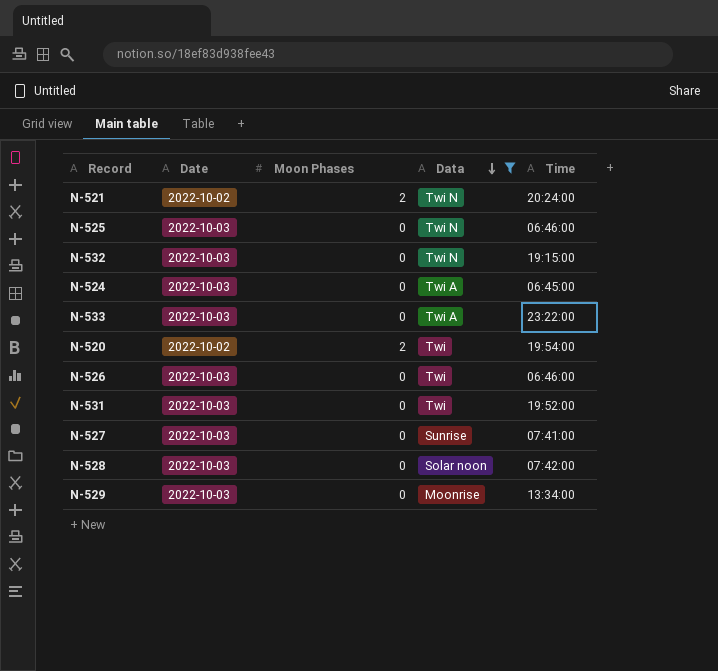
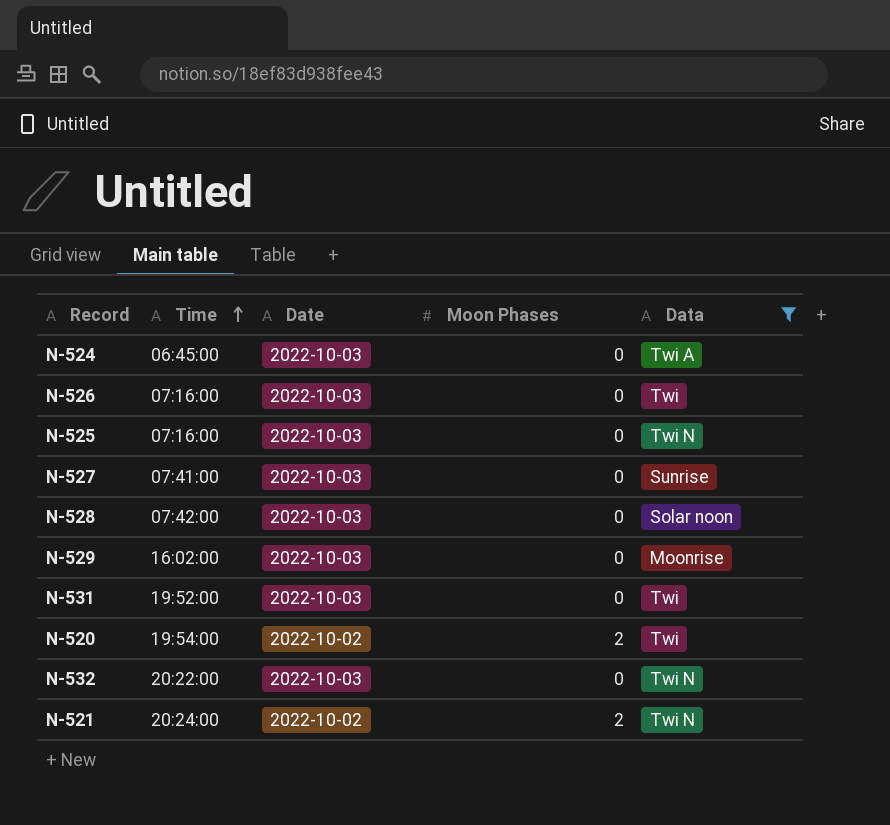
row order: Data descending -> Time ascending
column Time | position: 5 -> 2
row N-533: 2022-10-03 | 0 | Twi A | 23:22:00 -> none
N-526 | Time: 06:46:00 -> 07:16:00
N-525 | Time: 06:46:00 -> 07:16:00
N-529 | Time: 13:34:00 -> 16:02:00
N-532 | Time: 19:15:00 -> 20:22:00

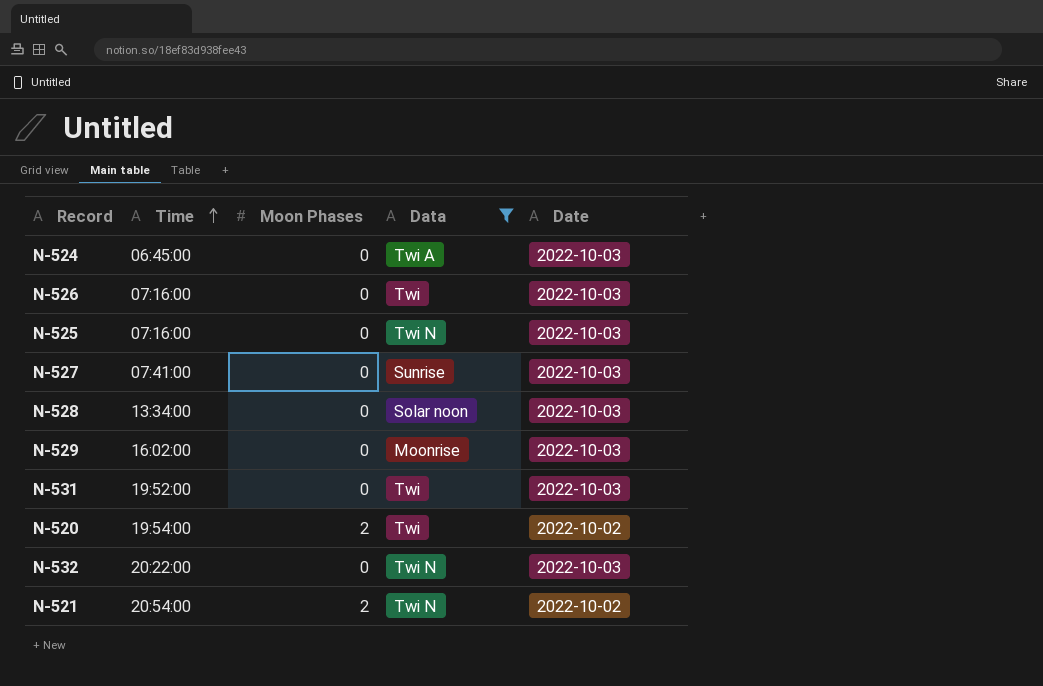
column Date | position: 3 -> 5
N-528 | Time: 07:42:00 -> 13:34:00
N-521 | Time: 20:24:00 -> 20:54:00

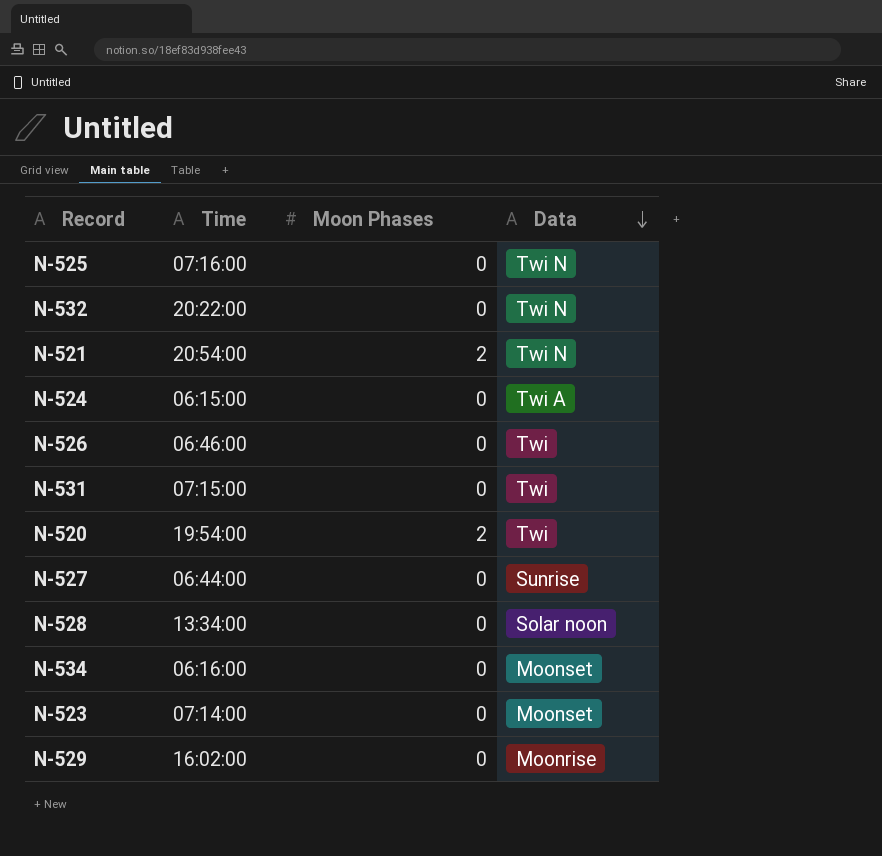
filter: Data != Moonset -> none
row order: Time ascending -> Data descending
column Date | position: 5 -> none
N-524 | Time: 06:45:00 -> 06:15:00
N-526 | Time: 07:16:00 -> 06:46:00
N-531 | Time: 19:52:00 -> 07:15:00
N-527 | Time: 07:41:00 -> 06:44:00

